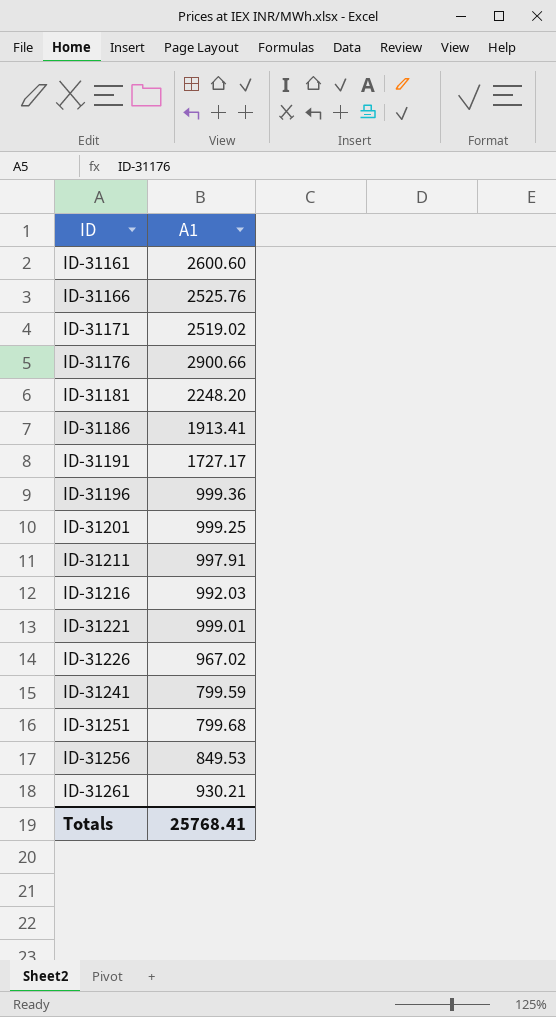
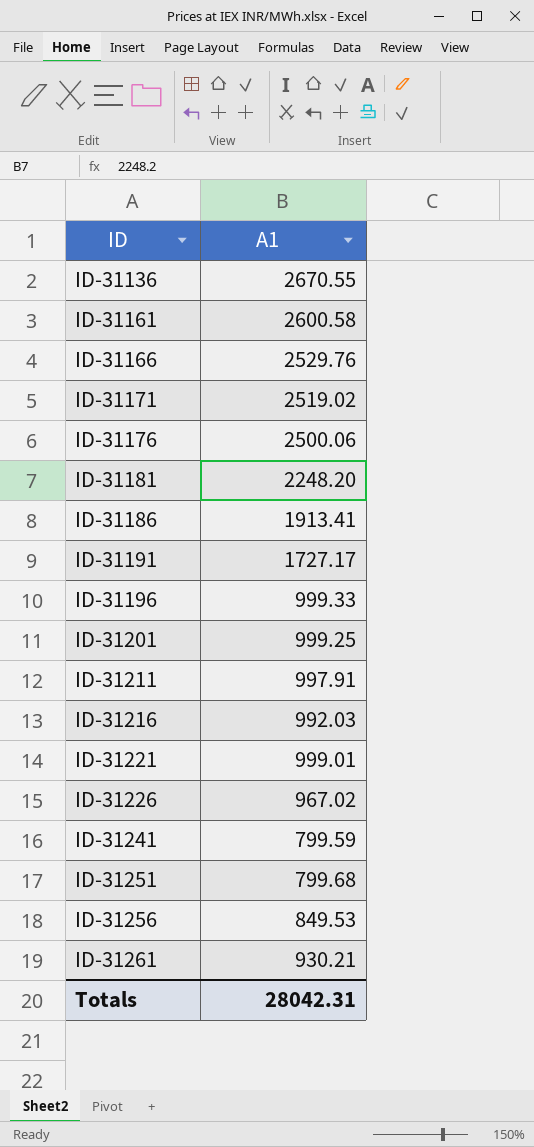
row ID-31136: none -> 2670.55
ID-31161 | A1: 2600.60 -> 2600.58
ID-31166 | A1: 2525.76 -> 2529.76
ID-31176 | A1: 2900.66 -> 2500.06
ID-31196 | A1: 999.36 -> 999.33
Totals | A1: 25768.41 -> 28042.31

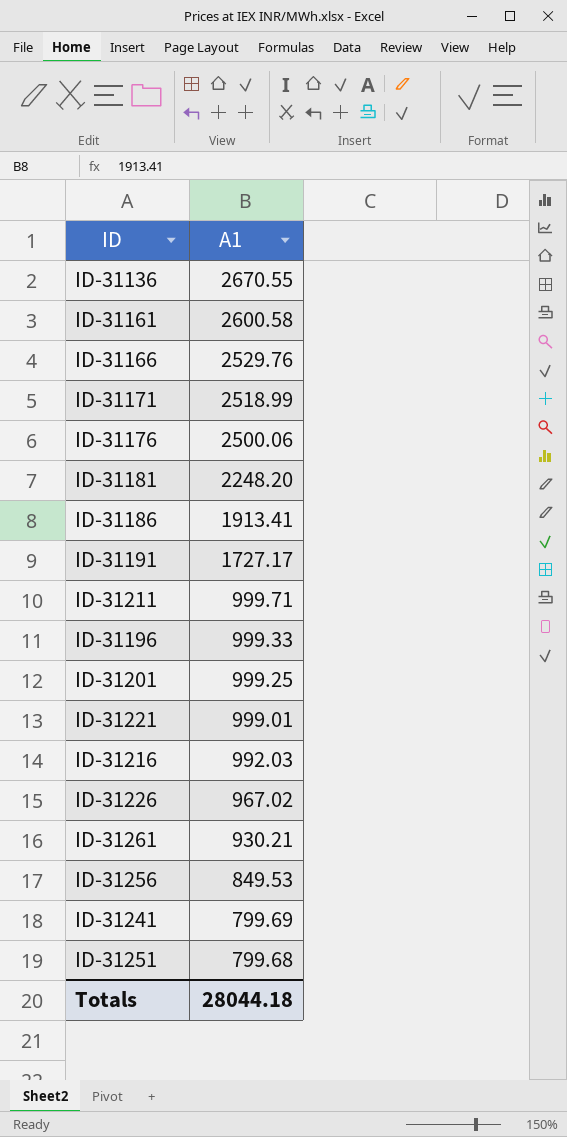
row order: ID ascending -> A1 descending
ID-31171 | A1: 2519.02 -> 2518.99
ID-31211 | A1: 997.91 -> 999.71
ID-31241 | A1: 799.59 -> 799.69
Totals | A1: 28042.31 -> 28044.18

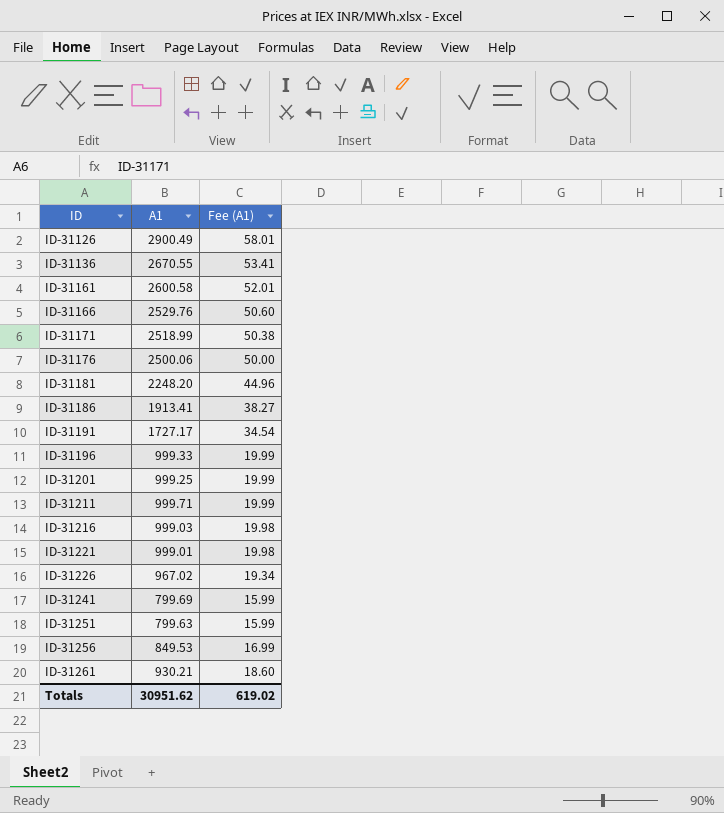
row order: A1 descending -> ID ascending
column Fee (A1) | formula: none -> [A1] * 0.02
row ID-31126: none -> 2900.49 | 58.01
ID-31216 | A1: 992.03 -> 999.03
ID-31251 | A1: 799.68 -> 799.63
Totals | A1: 28044.18 -> 30951.62

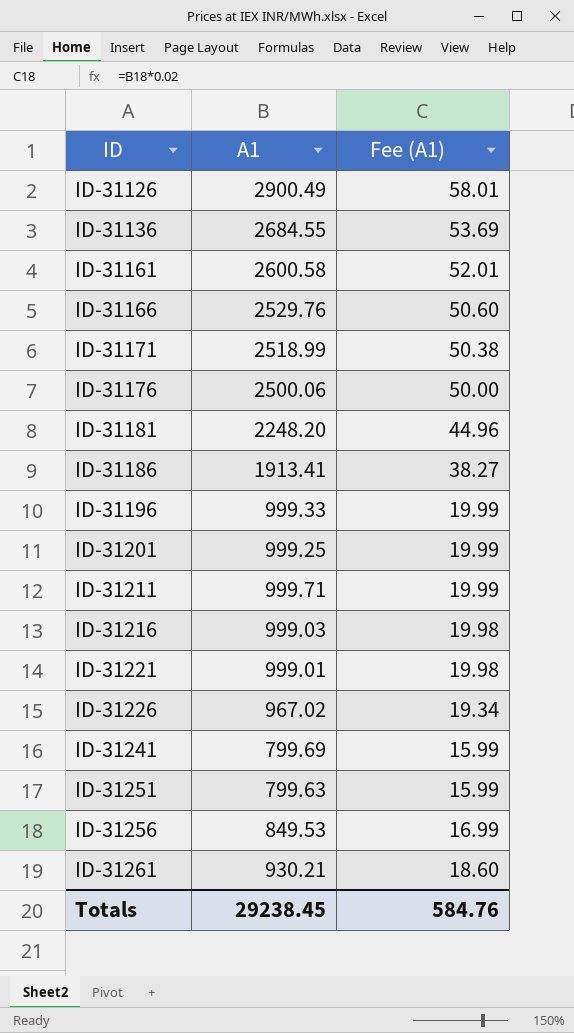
row ID-31191: 1727.17 | 34.54 -> none
ID-31136 | A1: 2670.55 -> 2684.55
ID-31136 | Fee (A1): 53.41 -> 53.69
Totals | A1: 30951.62 -> 29238.45
Totals | Fee (A1): 619.02 -> 584.76

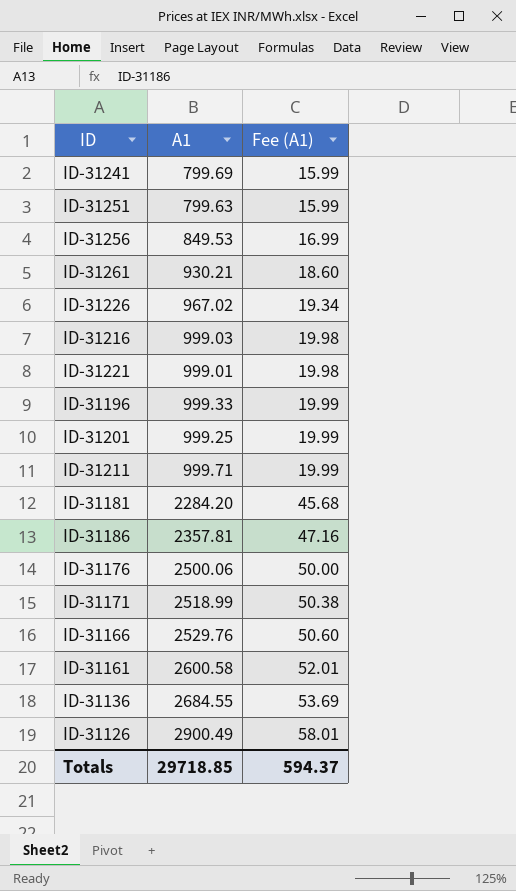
row order: ID ascending -> Fee (A1) ascending
ID-31181 | A1: 2248.20 -> 2284.20
ID-31181 | Fee (A1): 44.96 -> 45.68
ID-31186 | A1: 1913.41 -> 2357.81
ID-31186 | Fee (A1): 38.27 -> 47.16
Totals | A1: 29238.45 -> 29718.85
Totals | Fee (A1): 584.76 -> 594.37

